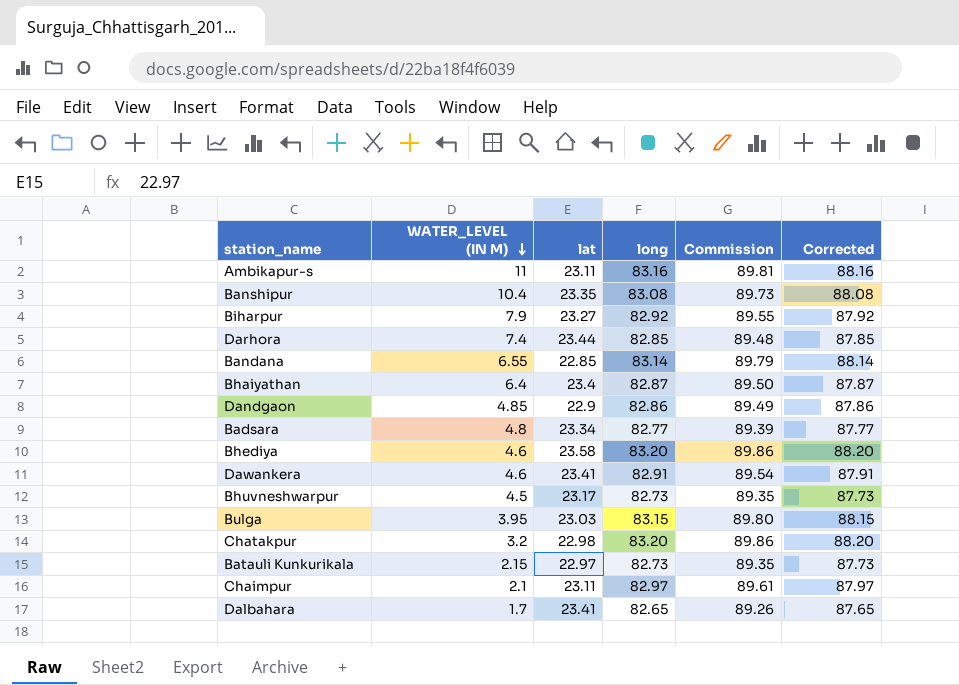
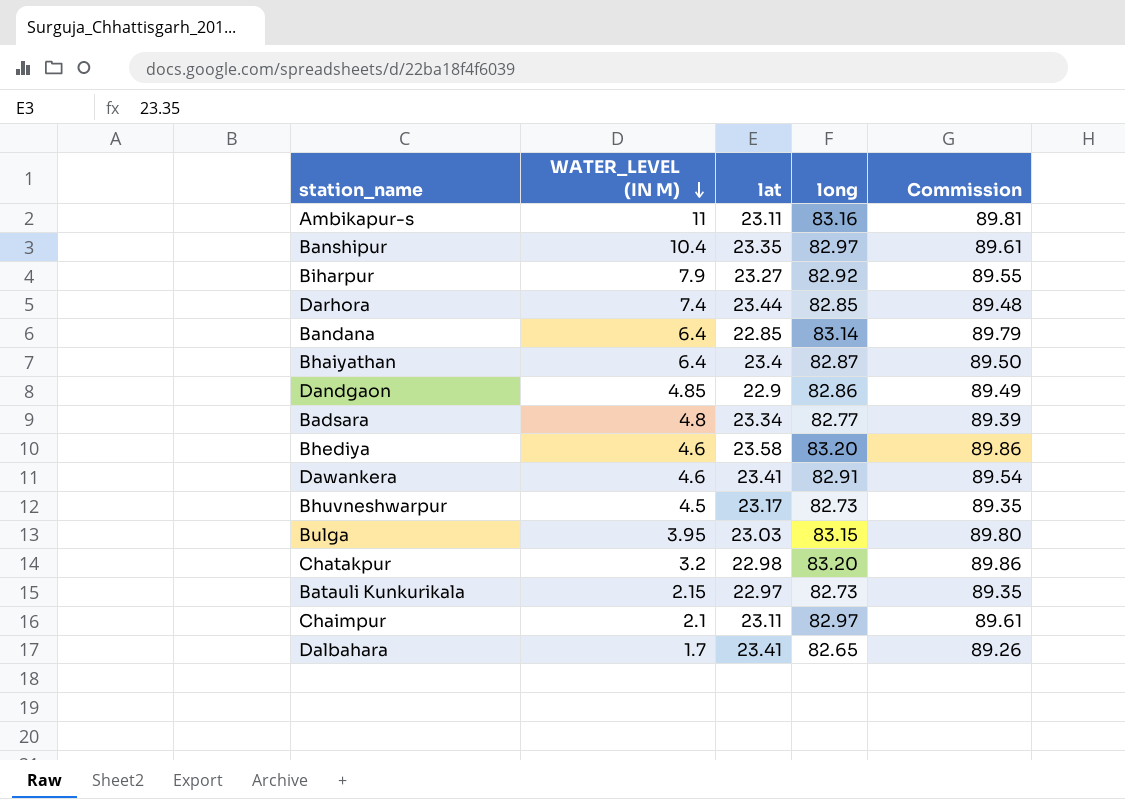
column Corrected | formula: [long] + 5 -> none
Banshipur | long: 83.08 -> 82.97
Banshipur | Commission: 89.73 -> 89.61
Bandana | WATER_LEVEL (IN M): 6.55 -> 6.4

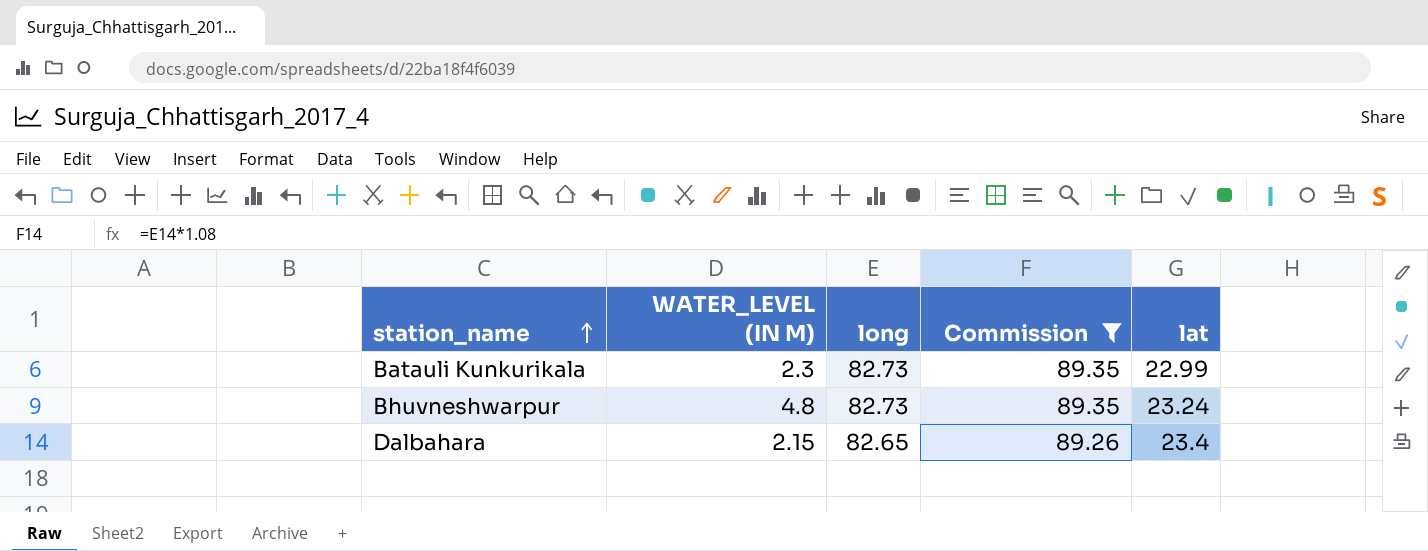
filter: none -> Commission <= 89.35
row order: WATER_LEVEL (IN M) descending -> station_name ascending
column lat | position: 3 -> 5
Batauli Kunkurikala | WATER_LEVEL (IN M): 2.15 -> 2.3
Batauli Kunkurikala | lat: 22.97 -> 22.99
Bhuvneshwarpur | WATER_LEVEL (IN M): 4.5 -> 4.8
Bhuvneshwarpur | lat: 23.17 -> 23.24
Dalbahara | WATER_LEVEL (IN M): 1.7 -> 2.15
Dalbahara | lat: 23.41 -> 23.4

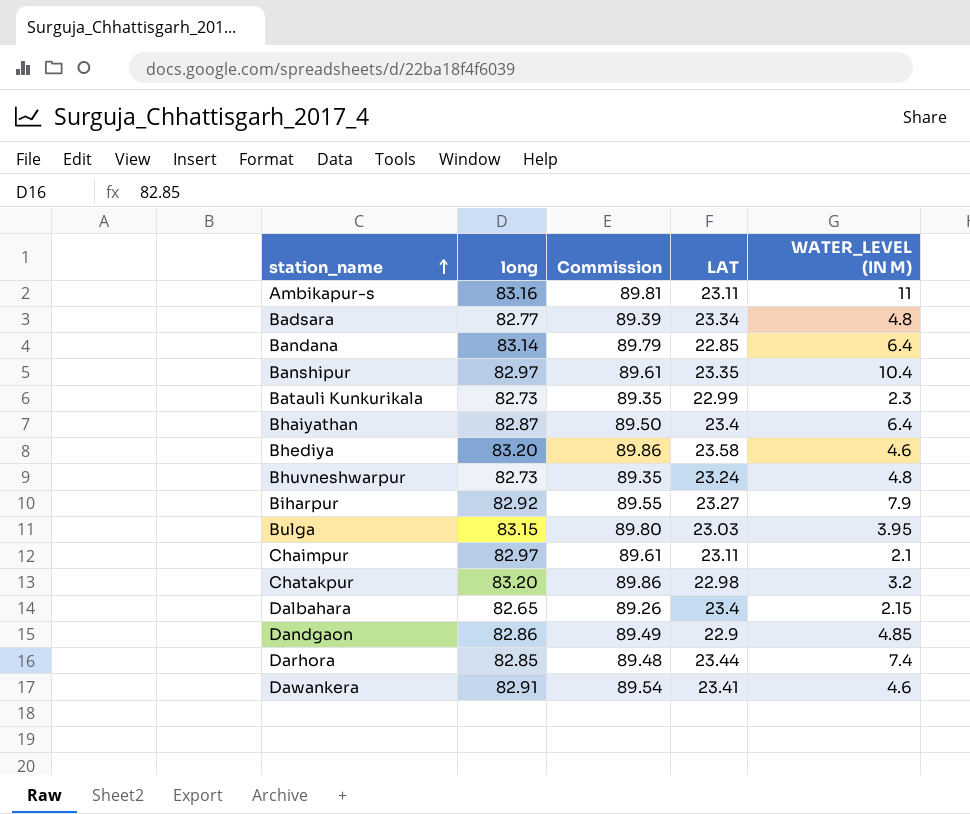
filter: Commission <= 89.35 -> none
column name: lat -> LAT
column WATER_LEVEL (IN M) | position: 2 -> 5

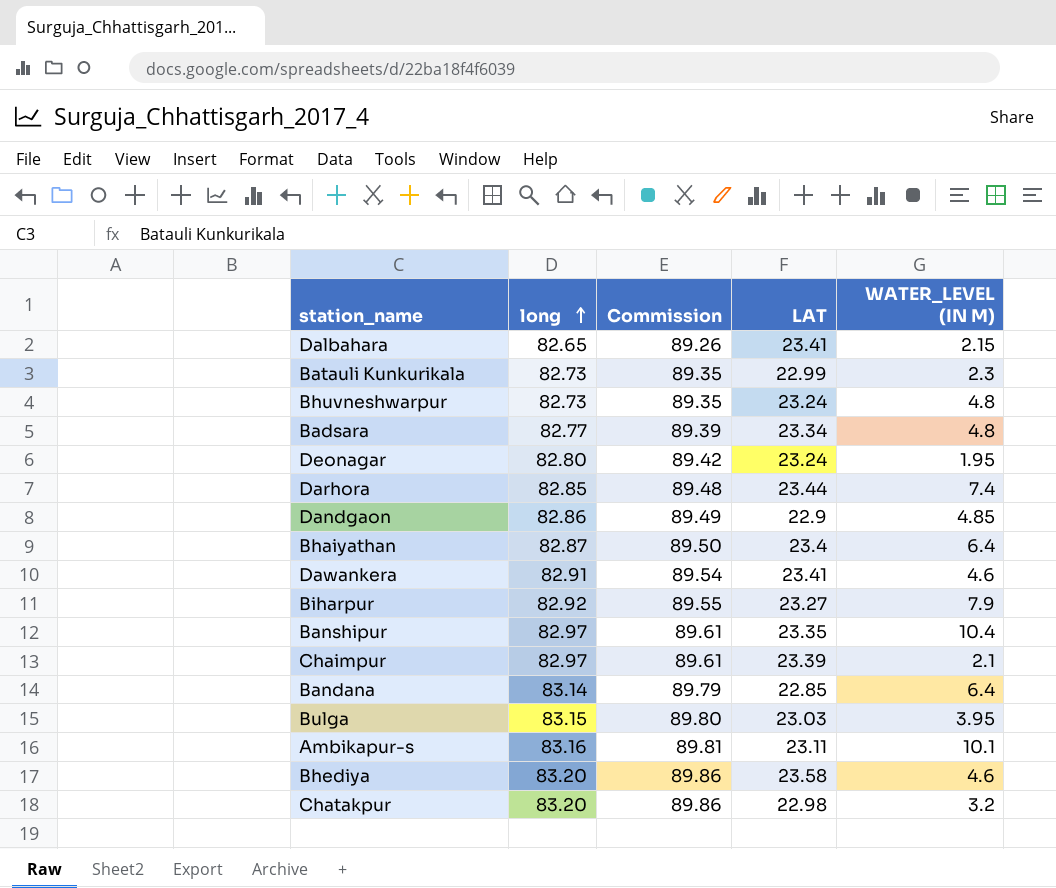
row order: station_name ascending -> long ascending
Dalbahara | LAT: 23.4 -> 23.41
row Deonagar: none -> 82.80 | 89.42 | 23.24 | 1.95
Chaimpur | LAT: 23.11 -> 23.39
Ambikapur-s | WATER_LEVEL (IN M): 11 -> 10.1

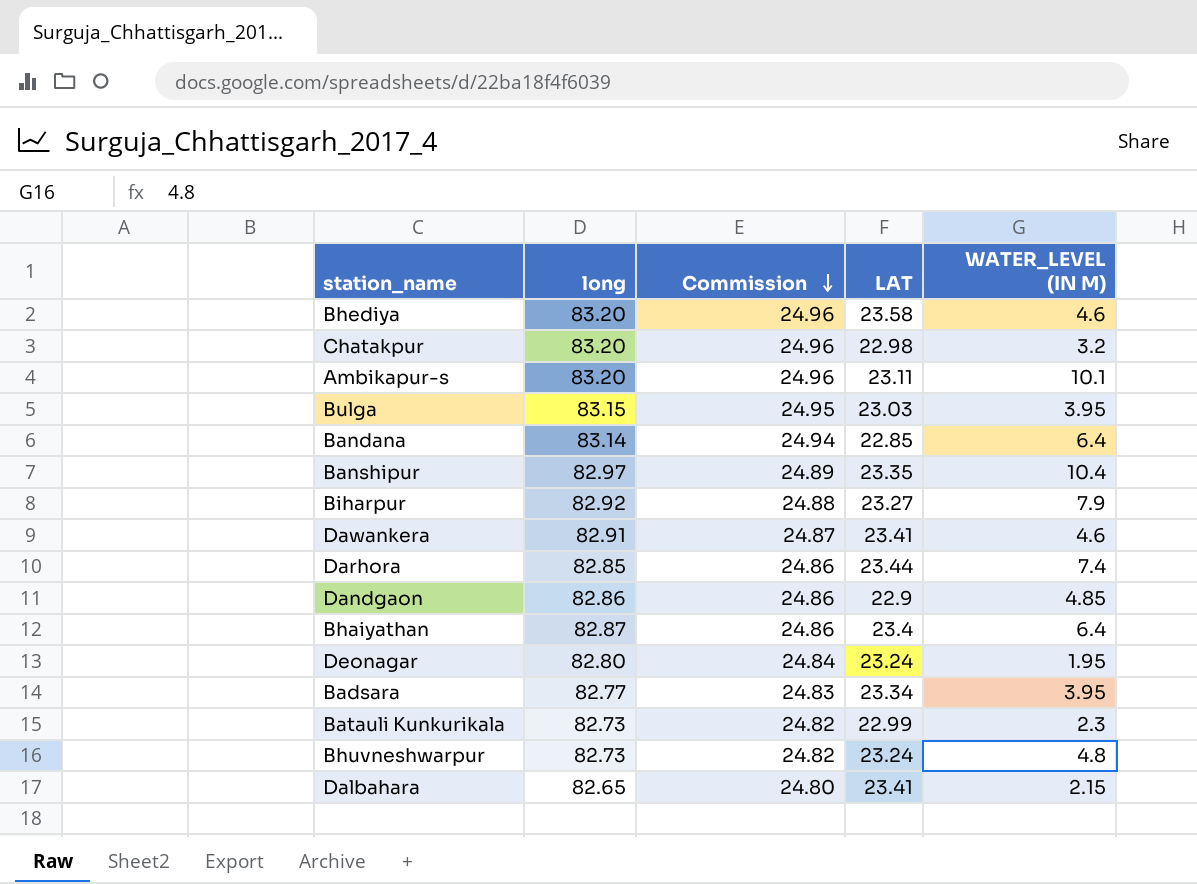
row order: long ascending -> Commission descending
column Commission | formula: [long] * 1.08 -> [long] * 0.3
row Chaimpur: 82.97 | 89.61 | 23.39 | 2.1 -> none
Ambikapur-s | long: 83.16 -> 83.20
Badsara | WATER_LEVEL (IN M): 4.8 -> 3.95

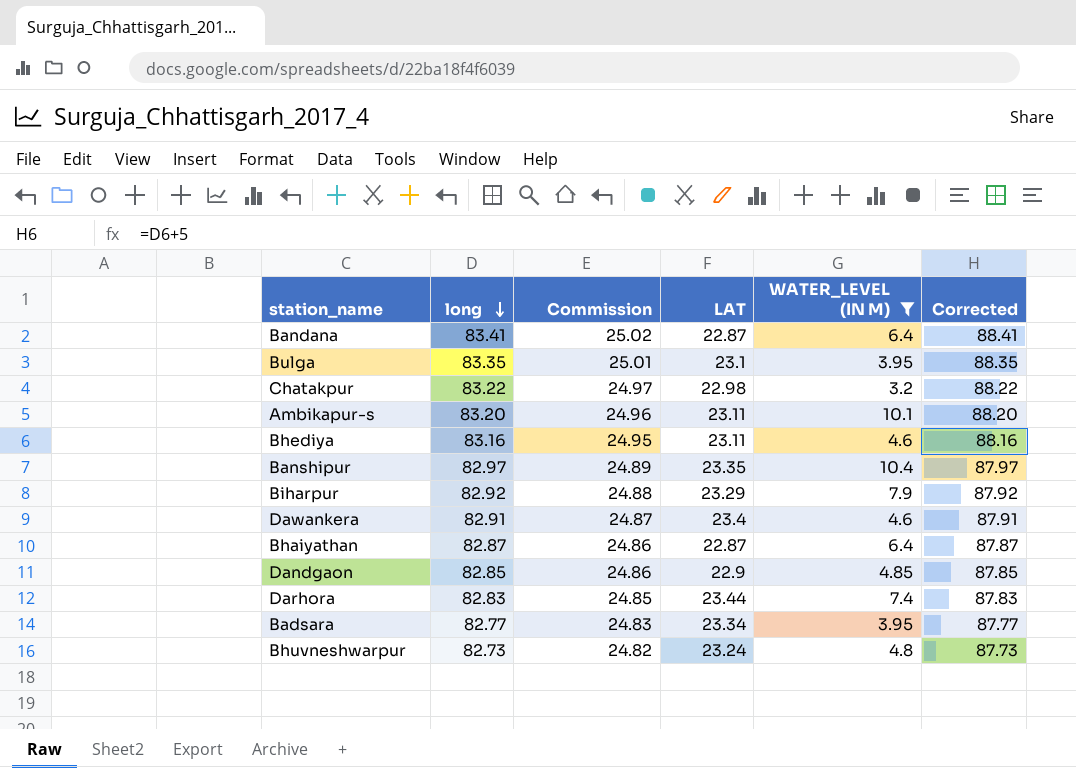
filter: none -> WATER_LEVEL (IN M) >= 3.2
row order: Commission descending -> long descending
column Corrected | formula: none -> [long] + 5
Bandana | long: 83.14 -> 83.41
Bandana | Commission: 24.94 -> 25.02
Bandana | LAT: 22.85 -> 22.87
Bulga | long: 83.15 -> 83.35
Bulga | Commission: 24.95 -> 25.01
Bulga | LAT: 23.03 -> 23.1
Chatakpur | long: 83.20 -> 83.22
Chatakpur | Commission: 24.96 -> 24.97
Bhediya | long: 83.20 -> 83.16
Bhediya | Commission: 24.96 -> 24.95
Bhediya | LAT: 23.58 -> 23.11
Biharpur | LAT: 23.27 -> 23.29
Dawankera | LAT: 23.41 -> 23.4
Bhaiyathan | LAT: 23.4 -> 22.87
Dandgaon | long: 82.86 -> 82.85
Darhora | long: 82.85 -> 82.83
Darhora | Commission: 24.86 -> 24.85

